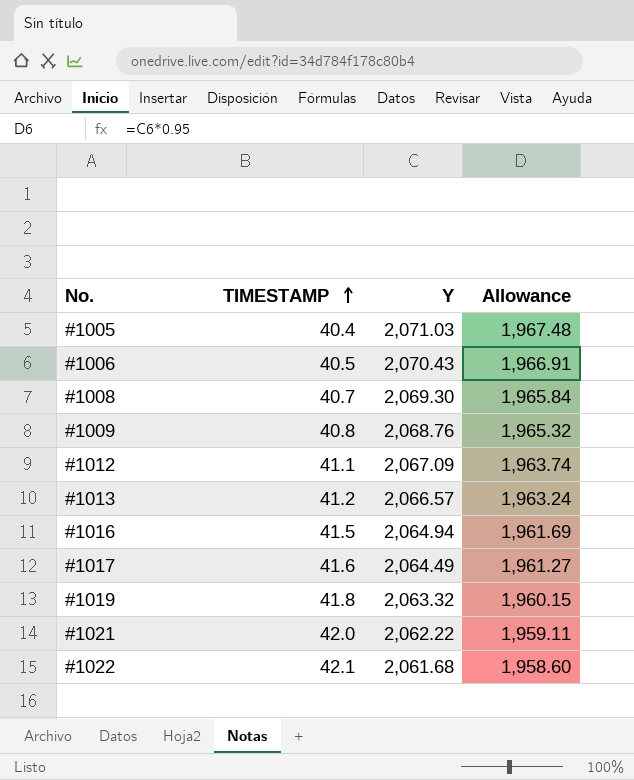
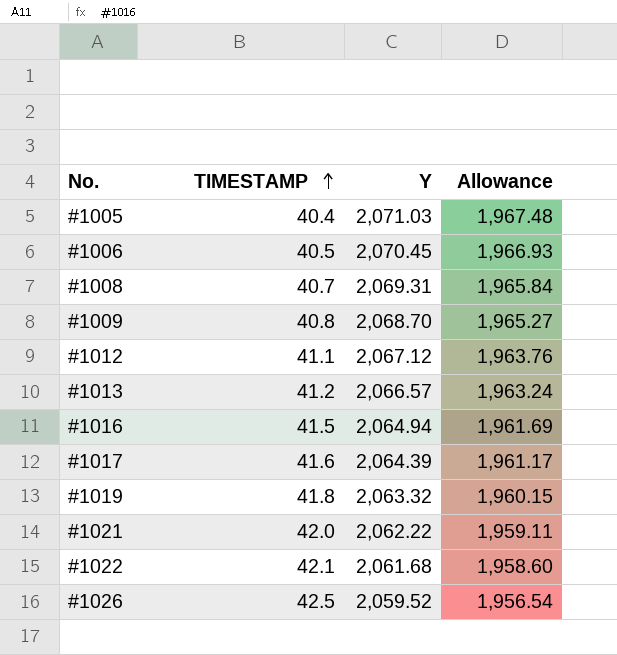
#1006 | Y: 2,070.43 -> 2,070.45
#1006 | Allowance: 1,966.91 -> 1,966.93
#1008 | Y: 2,069.30 -> 2,069.31
#1009 | Y: 2,068.76 -> 2,068.70
#1009 | Allowance: 1,965.32 -> 1,965.27
#1012 | Y: 2,067.09 -> 2,067.12
#1012 | Allowance: 1,963.74 -> 1,963.76
#1017 | Y: 2,064.49 -> 2,064.39
#1017 | Allowance: 1,961.27 -> 1,961.17
row #1026: none -> 42.5 | 2,059.52 | 1,956.54

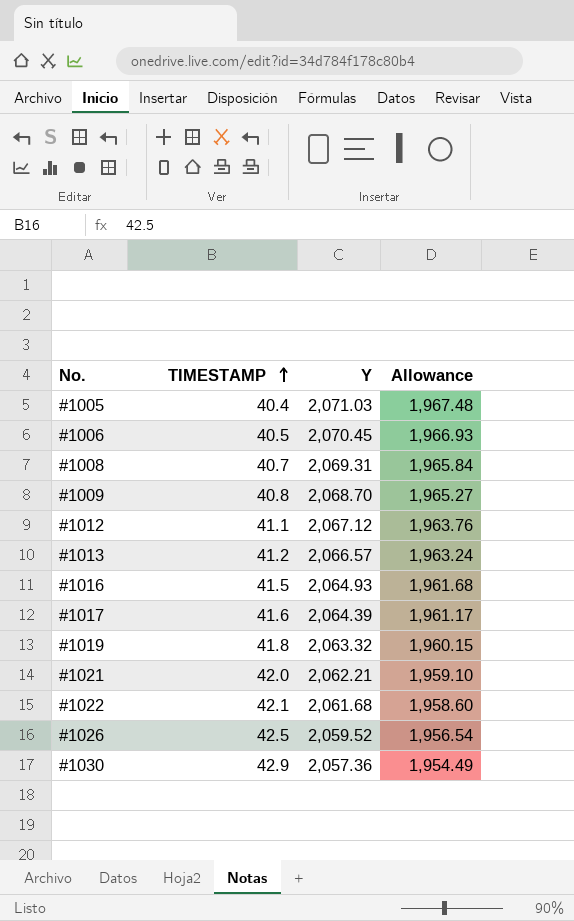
#1016 | Y: 2,064.94 -> 2,064.93
#1016 | Allowance: 1,961.69 -> 1,961.68
#1021 | Y: 2,062.22 -> 2,062.21
#1021 | Allowance: 1,959.11 -> 1,959.10
row #1030: none -> 42.9 | 2,057.36 | 1,954.49

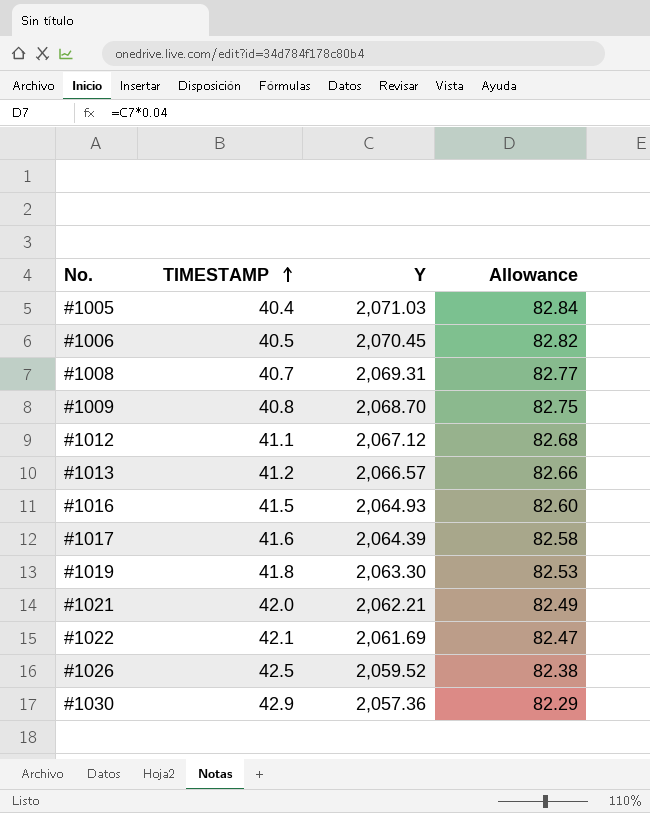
column Allowance | formula: [Y] * 0.95 -> [Y] * 0.04
#1019 | Y: 2,063.32 -> 2,063.30
#1022 | Y: 2,061.68 -> 2,061.69

